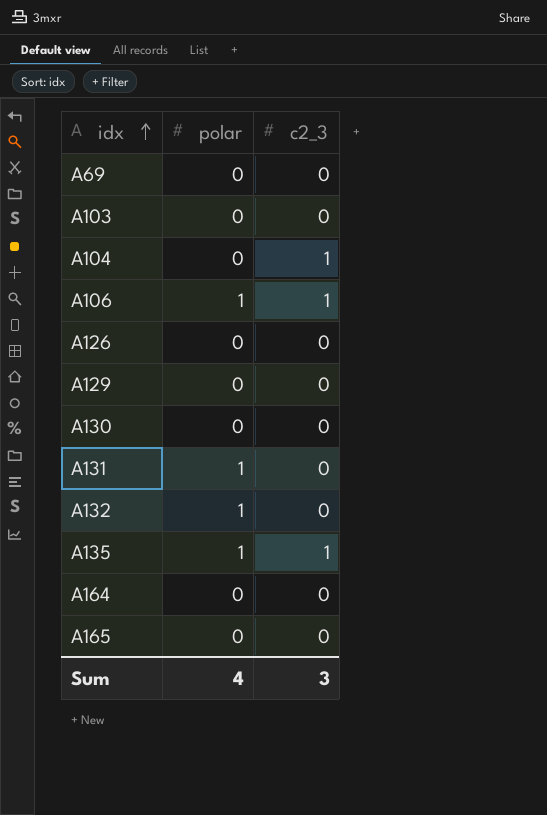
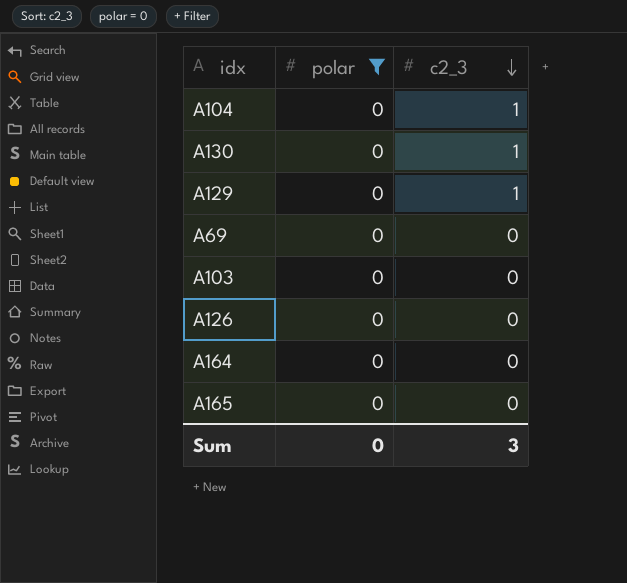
filter: none -> polar = 0
row order: idx ascending -> c2_3 descending
A130 | c2_3: 0 -> 1
A129 | c2_3: 0 -> 1
Sum | polar: 4 -> 0

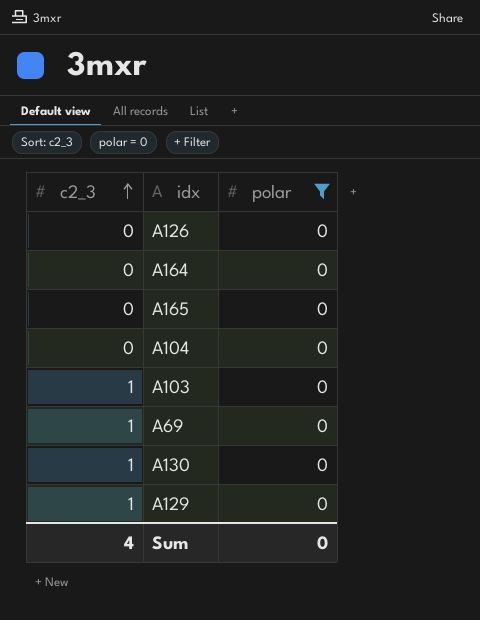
row order: c2_3 descending -> c2_3 ascending
column c2_3 | position: 3 -> 1
A104 | c2_3: 1 -> 0
A103 | c2_3: 0 -> 1
A69 | c2_3: 0 -> 1
Sum | c2_3: 3 -> 4

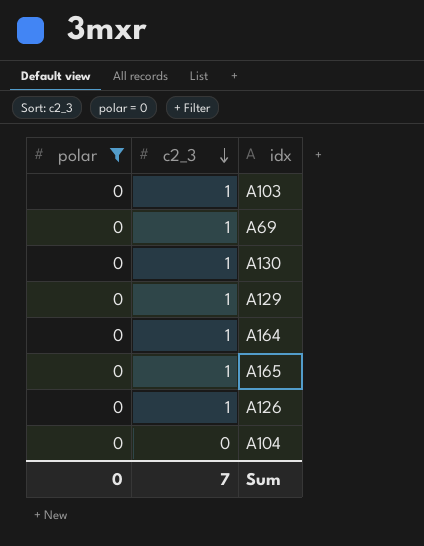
row order: c2_3 ascending -> c2_3 descending
column polar | position: 3 -> 1
A164 | c2_3: 0 -> 1
A165 | c2_3: 0 -> 1
A126 | c2_3: 0 -> 1
Sum | c2_3: 4 -> 7

